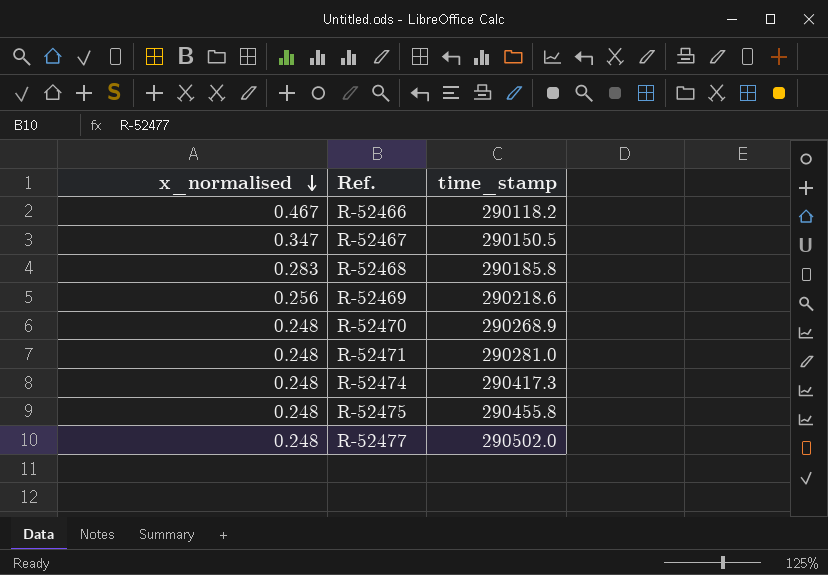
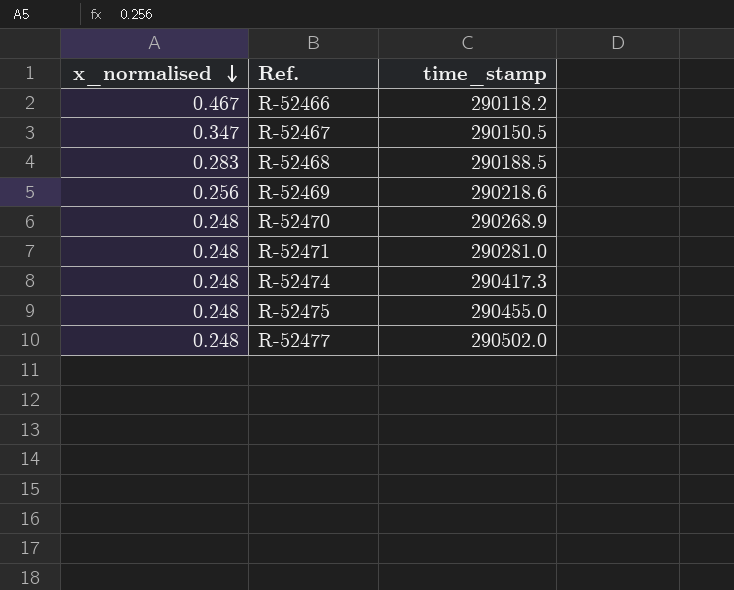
R-52468 | time_stamp: 290185.8 -> 290188.5
R-52475 | time_stamp: 290455.8 -> 290455.0

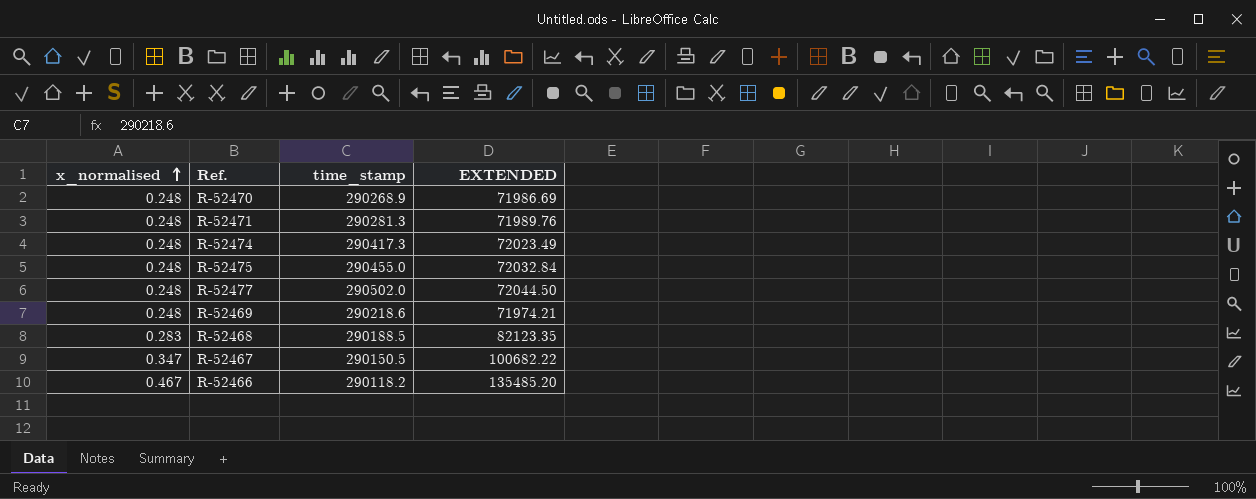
row order: x_normalised descending -> x_normalised ascending
column EXTENDED | formula: none -> [x_normalised] * [time_stamp]
R-52471 | time_stamp: 290281.0 -> 290281.3
R-52469 | x_normalised: 0.256 -> 0.248

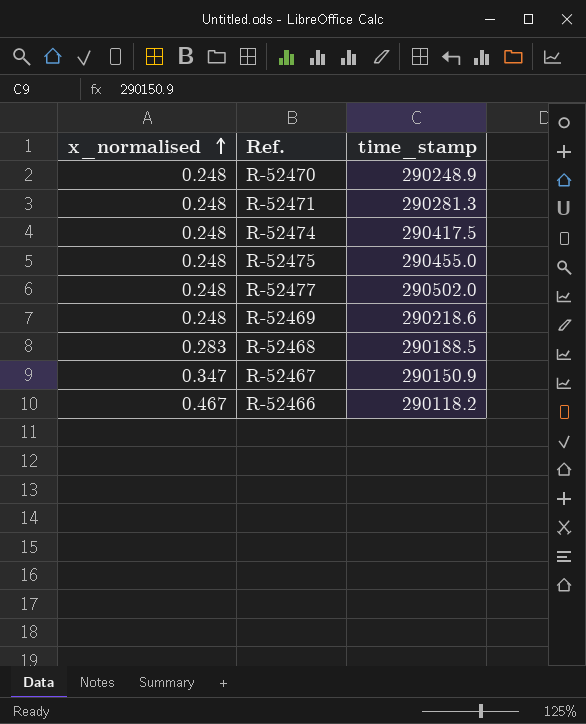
column EXTENDED | formula: [x_normalised] * [time_stamp] -> none
R-52470 | time_stamp: 290268.9 -> 290248.9
R-52474 | time_stamp: 290417.3 -> 290417.5
R-52467 | time_stamp: 290150.5 -> 290150.9

